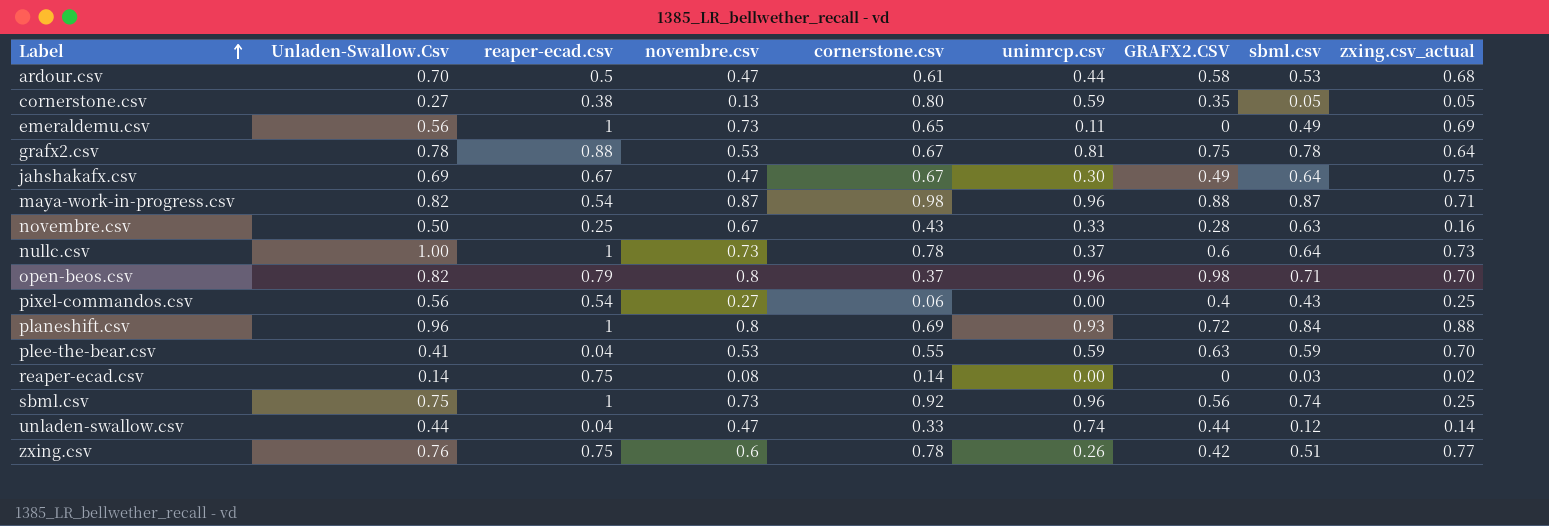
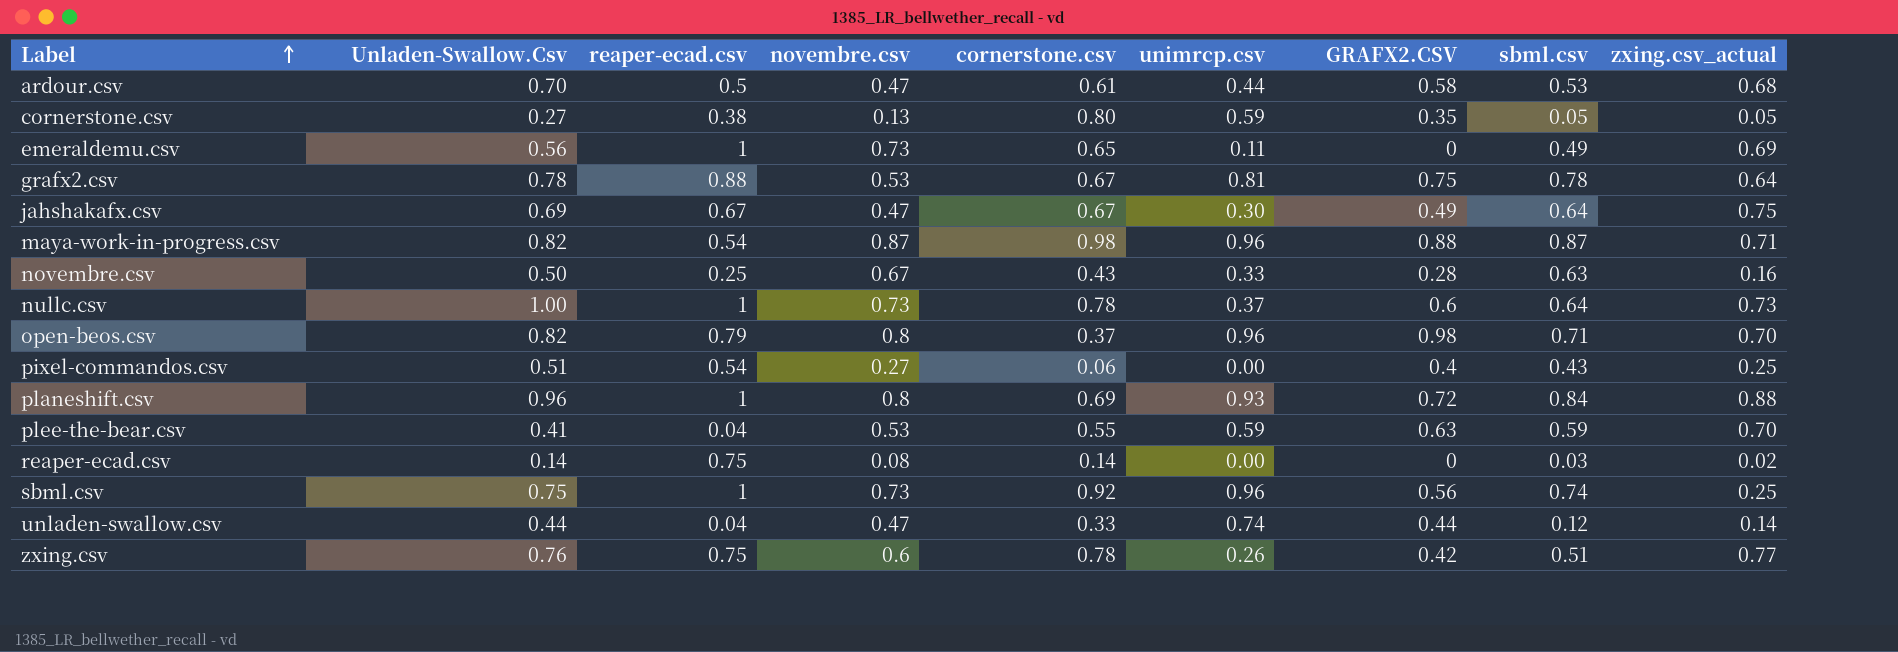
pixel-commandos.csv | Unladen-Swallow.Csv: 0.56 -> 0.51

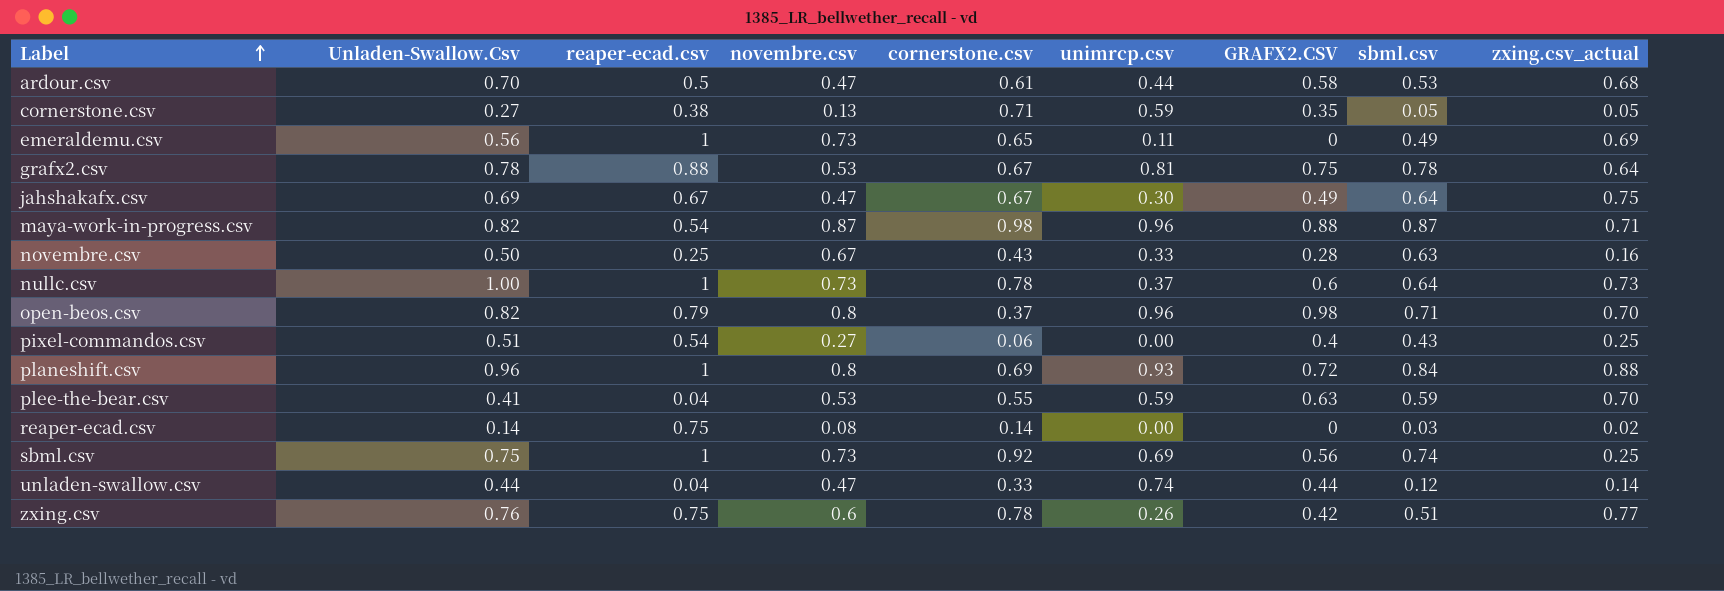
cornerstone.csv | cornerstone.csv: 0.80 -> 0.71
sbml.csv | unimrcp.csv: 0.96 -> 0.69

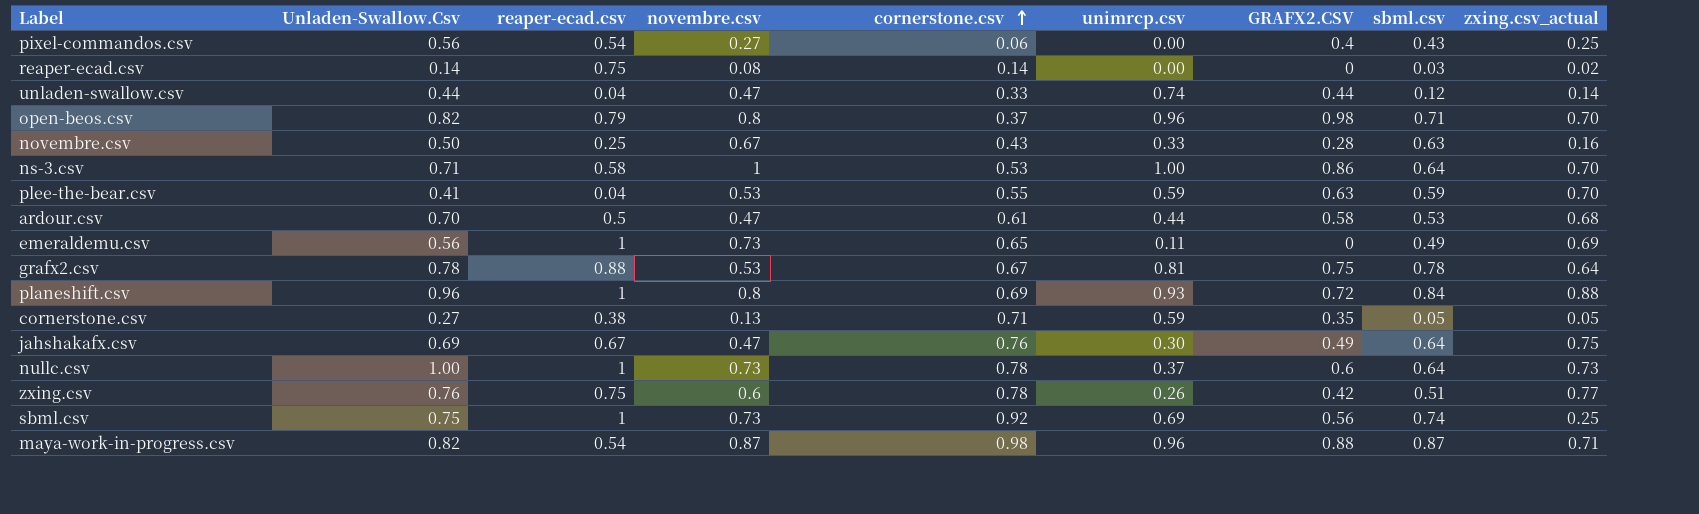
row order: Label ascending -> cornerstone.csv ascending
pixel-commandos.csv | Unladen-Swallow.Csv: 0.51 -> 0.56
row ns-3.csv: none -> 0.71 | 0.58 | 1 | 0.53 | 1.00 | 0.86 | 0.64 | 0.70
jahshakafx.csv | cornerstone.csv: 0.67 -> 0.76

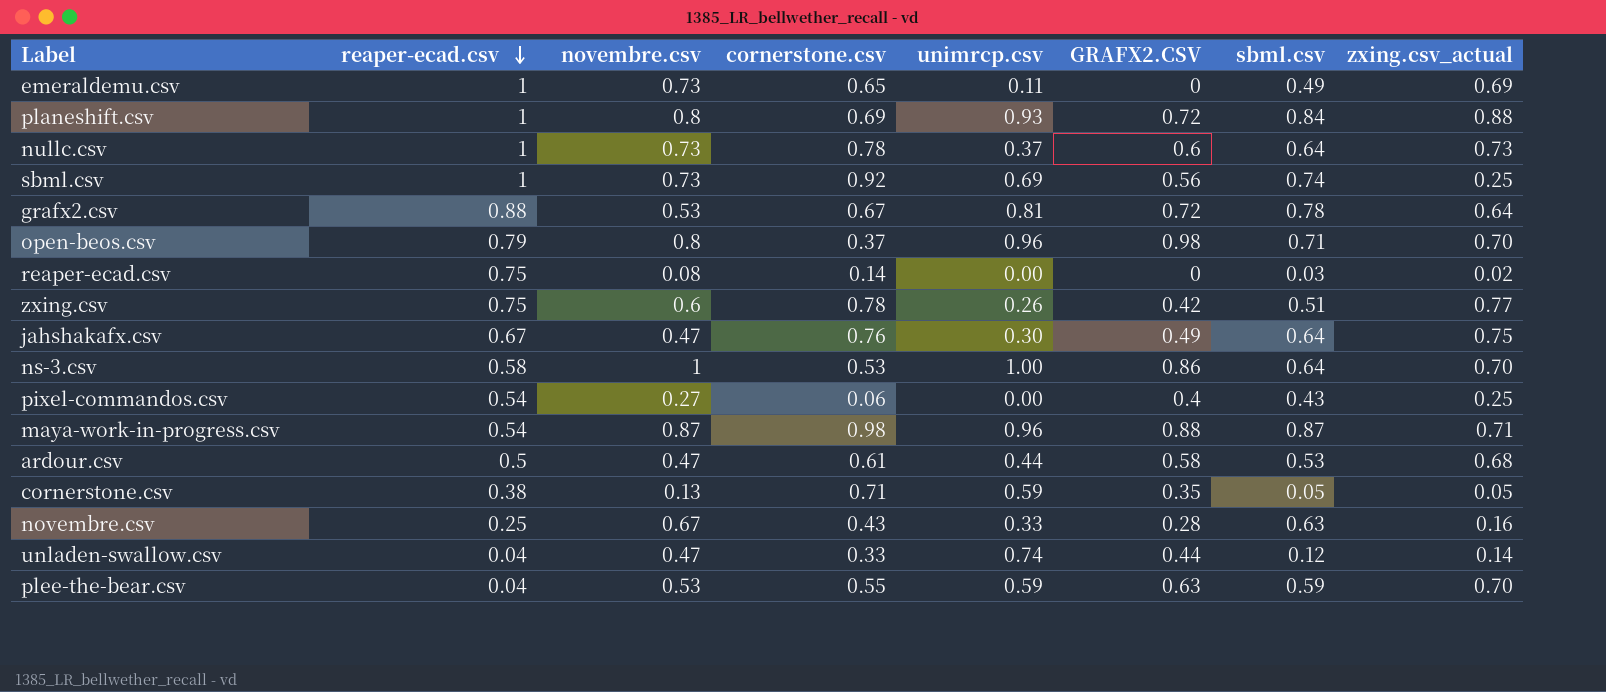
row order: cornerstone.csv ascending -> reaper-ecad.csv descending
column Unladen-Swallow.Csv | position: 2 -> none
grafx2.csv | GRAFX2.CSV: 0.75 -> 0.72

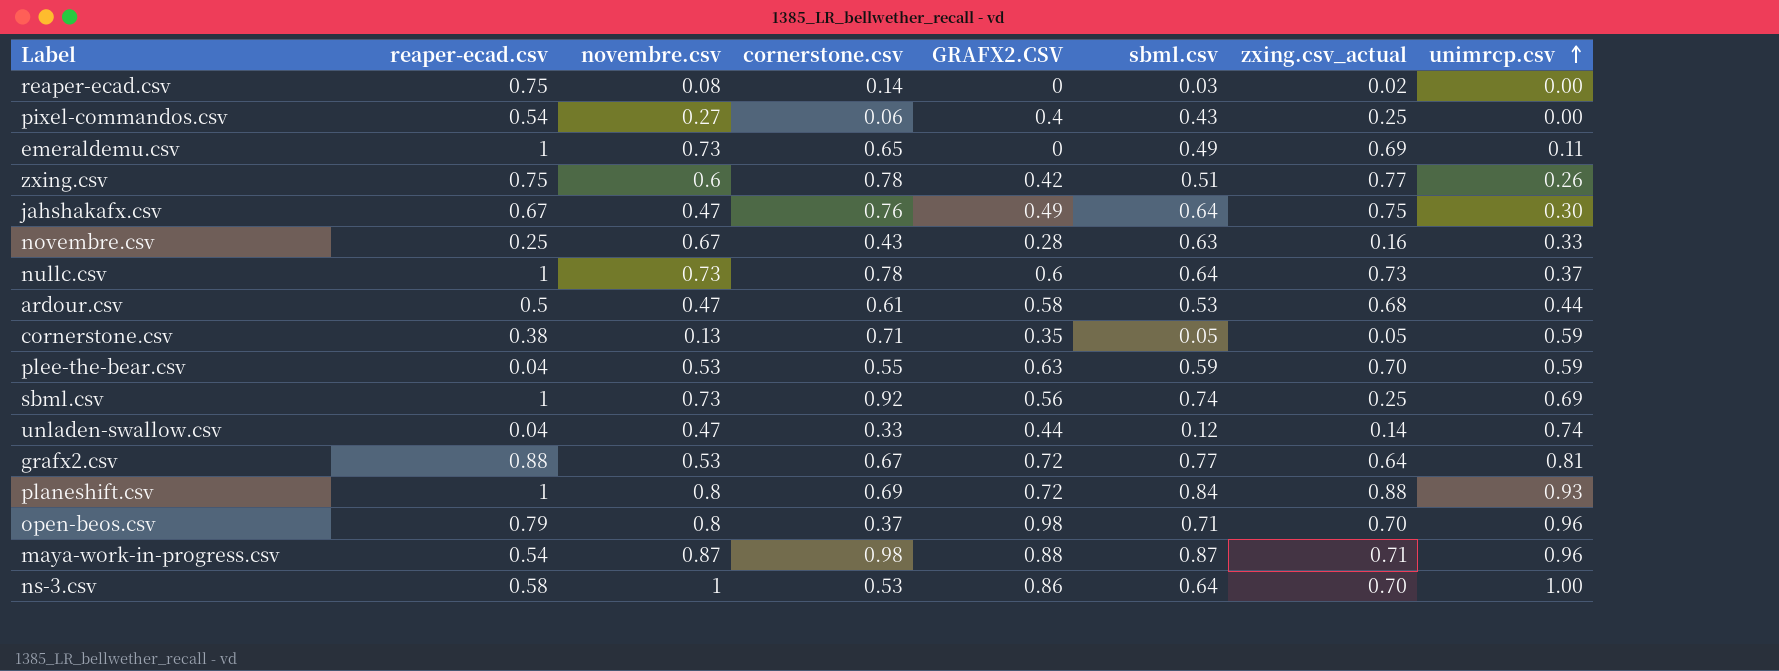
row order: reaper-ecad.csv descending -> unimrcp.csv ascending
column unimrcp.csv | position: 5 -> 8
grafx2.csv | sbml.csv: 0.78 -> 0.77

